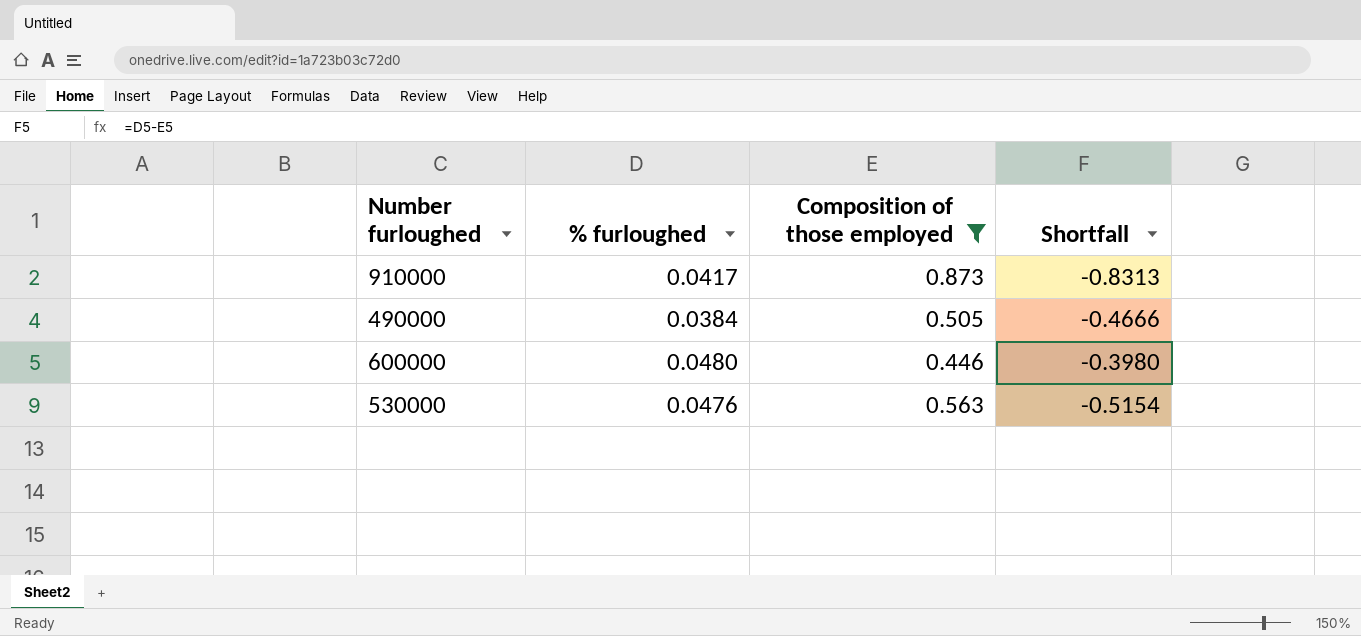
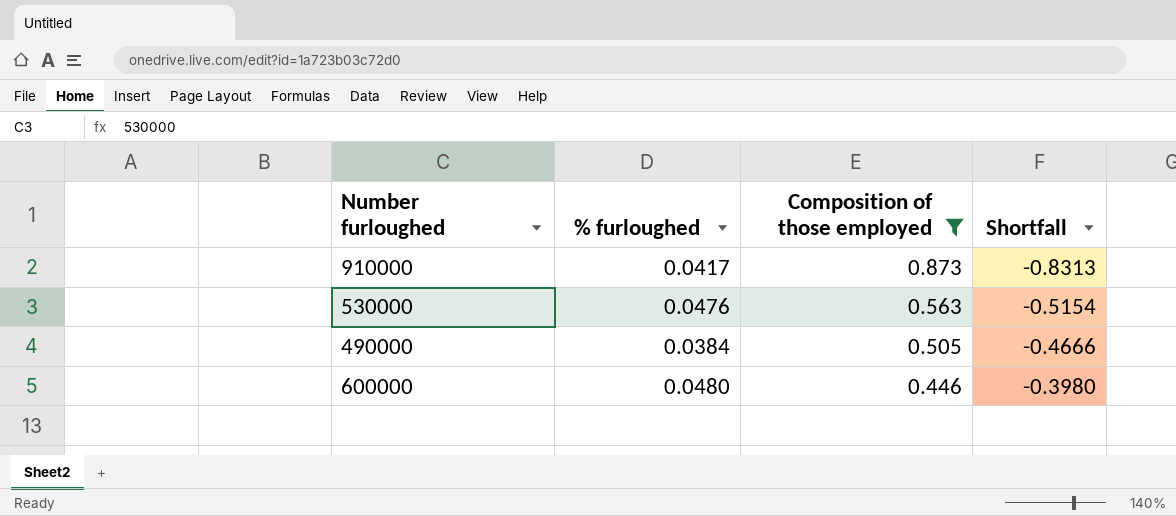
row order: none -> Composition of those employed descending

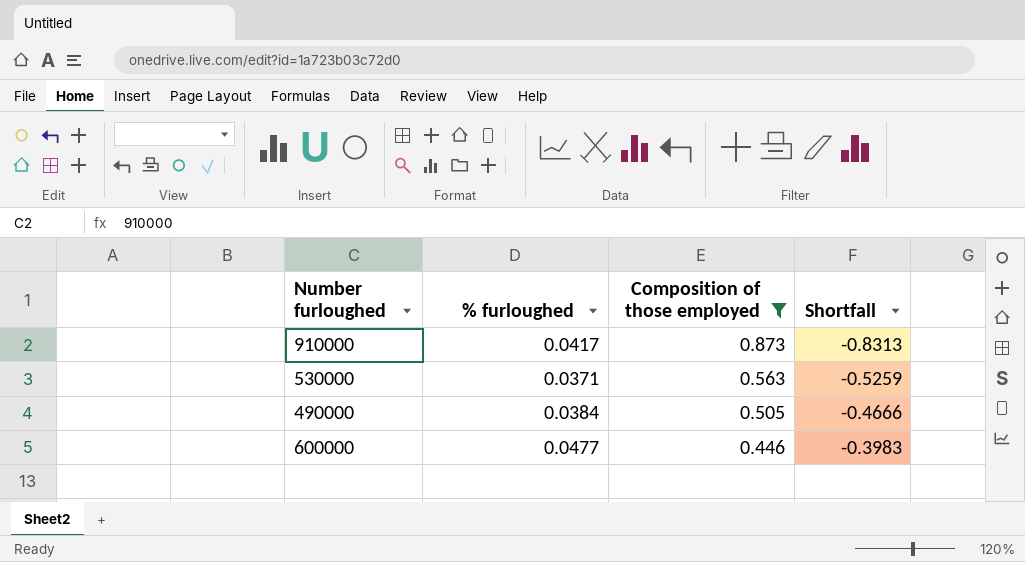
530000 | % furloughed: 0.0476 -> 0.0371
530000 | Shortfall: -0.5154 -> -0.5259
600000 | % furloughed: 0.0480 -> 0.0477
600000 | Shortfall: -0.3980 -> -0.3983

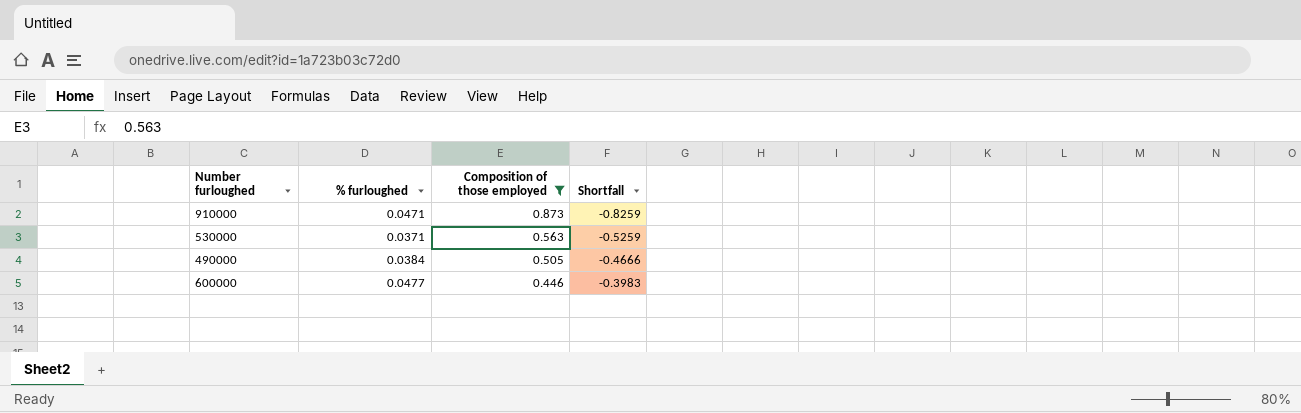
910000 | % furloughed: 0.0417 -> 0.0471
910000 | Shortfall: -0.8313 -> -0.8259

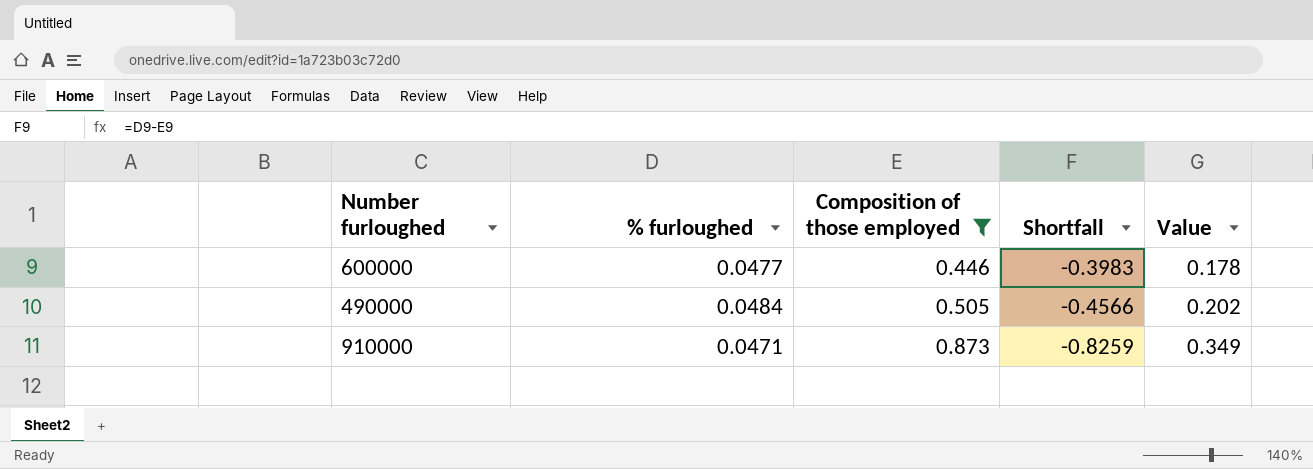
row order: Composition of those employed descending -> Composition of those employed ascending
column Value | formula: none -> [Composition of those employed] * 0.4
row 530000: 0.0371 | 0.563 | -0.5259 -> none
490000 | % furloughed: 0.0384 -> 0.0484
490000 | Shortfall: -0.4666 -> -0.4566

